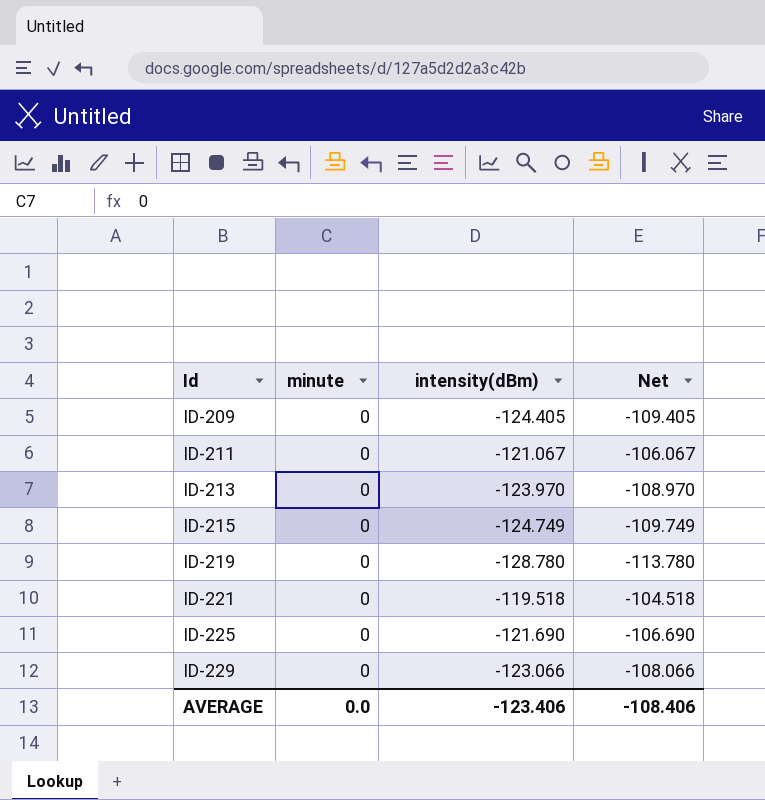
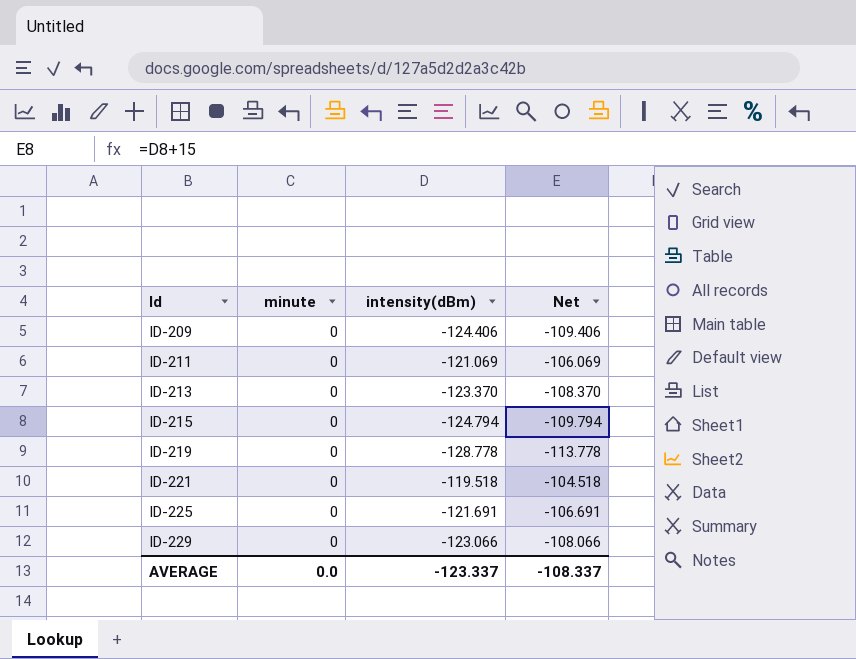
ID-209 | intensity(dBm): -124.405 -> -124.406
ID-209 | Net: -109.405 -> -109.406
ID-211 | intensity(dBm): -121.067 -> -121.069
ID-211 | Net: -106.067 -> -106.069
ID-213 | intensity(dBm): -123.970 -> -123.370
ID-213 | Net: -108.970 -> -108.370
ID-215 | intensity(dBm): -124.749 -> -124.794
ID-215 | Net: -109.749 -> -109.794
ID-219 | intensity(dBm): -128.780 -> -128.778
ID-219 | Net: -113.780 -> -113.778
ID-225 | intensity(dBm): -121.690 -> -121.691
ID-225 | Net: -106.690 -> -106.691
AVERAGE | intensity(dBm): -123.406 -> -123.337
AVERAGE | Net: -108.406 -> -108.337

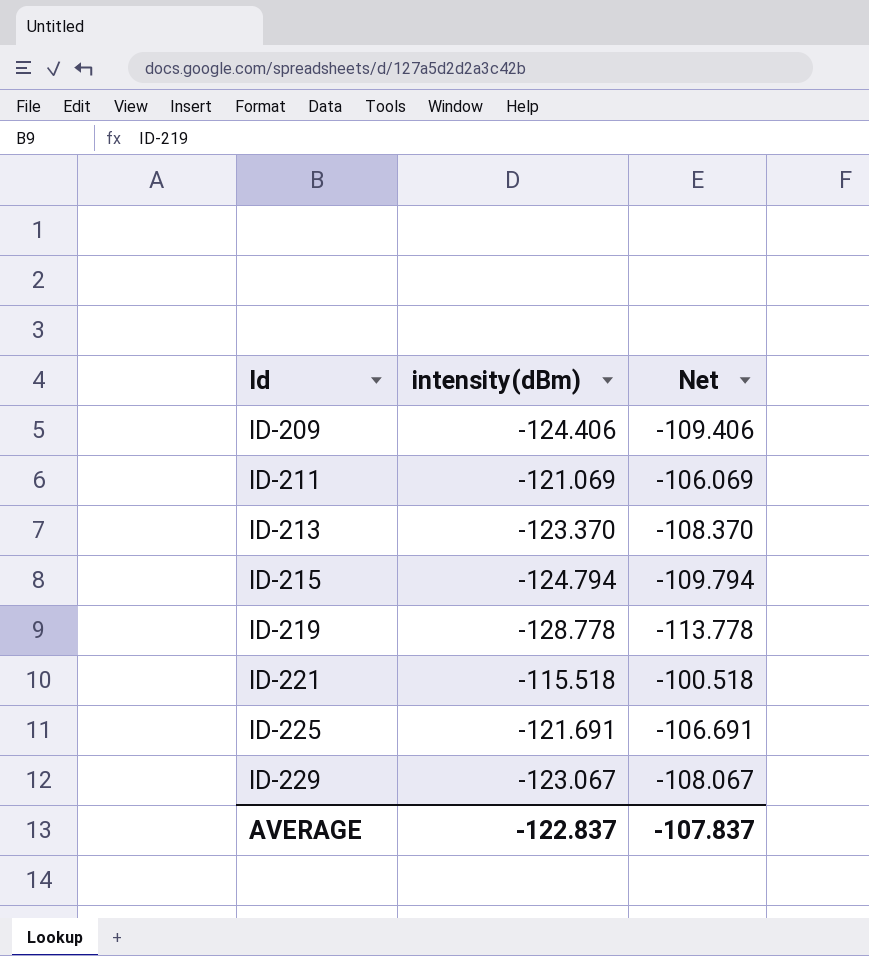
column minute | position: 2 -> none
ID-221 | intensity(dBm): -119.518 -> -115.518
ID-221 | Net: -104.518 -> -100.518
ID-229 | intensity(dBm): -123.066 -> -123.067
ID-229 | Net: -108.066 -> -108.067
AVERAGE | intensity(dBm): -123.337 -> -122.837
AVERAGE | Net: -108.337 -> -107.837

